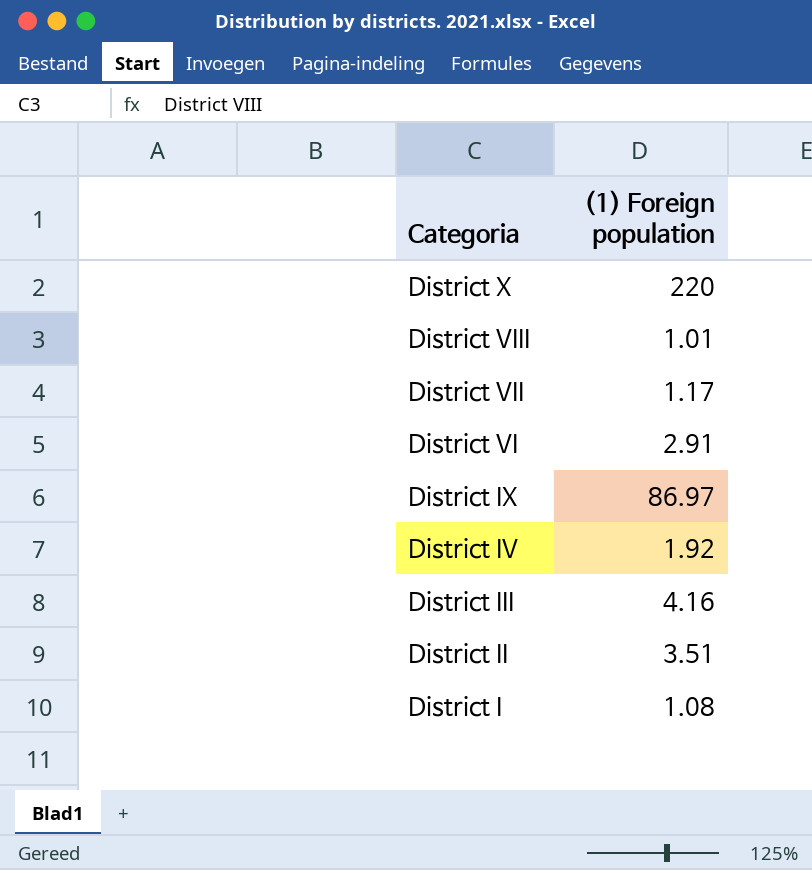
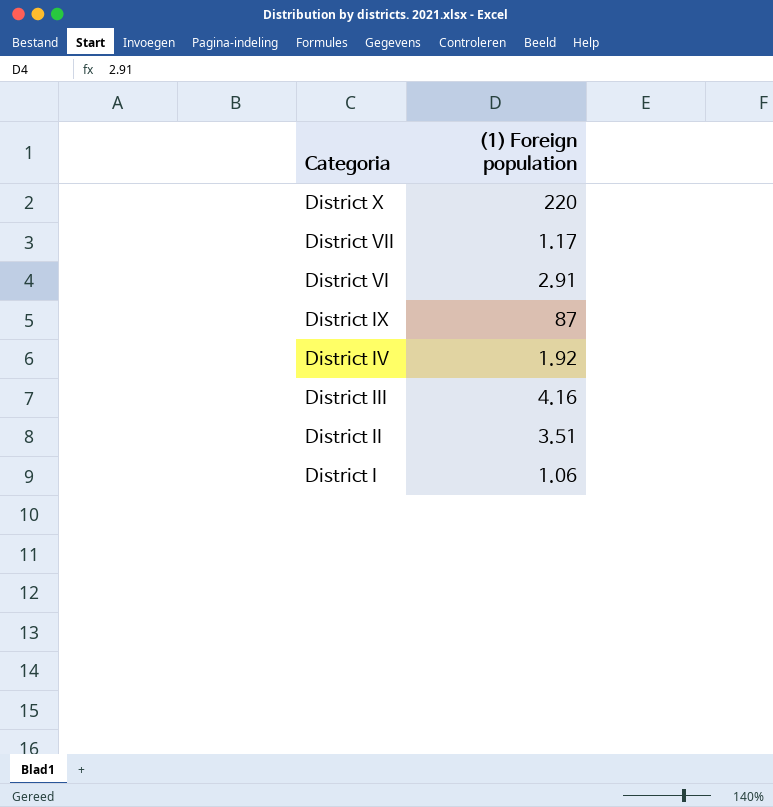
row District VIII: 1.01 -> none
District IX | (1) Foreign population: 86.97 -> 87
District I | (1) Foreign population: 1.08 -> 1.06

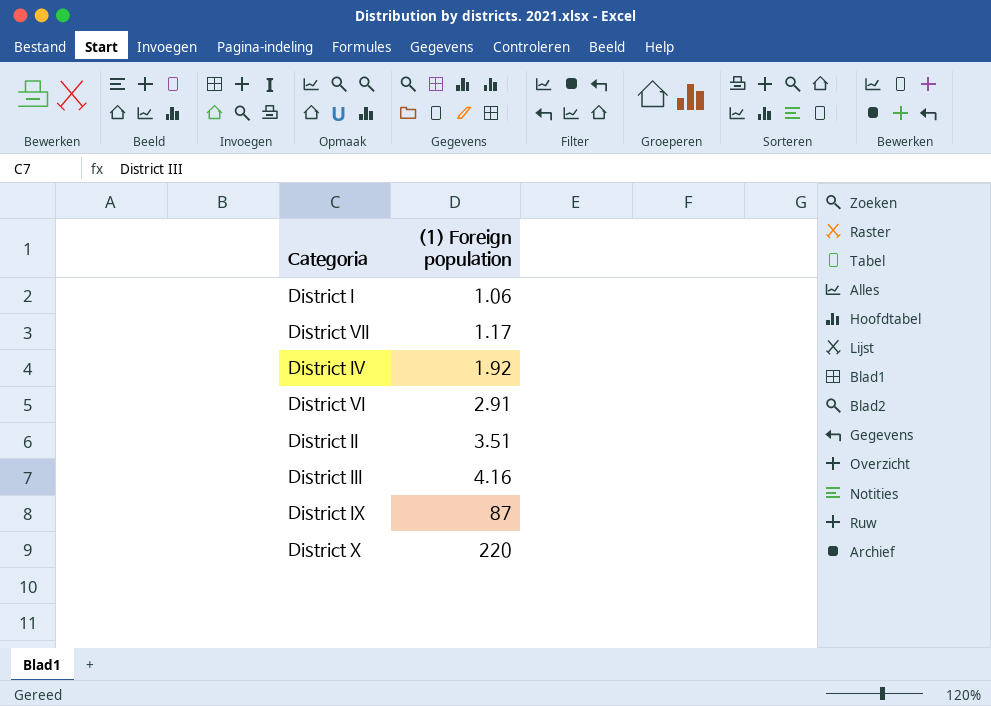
row order: Categoria descending -> (1) Foreign population ascending

